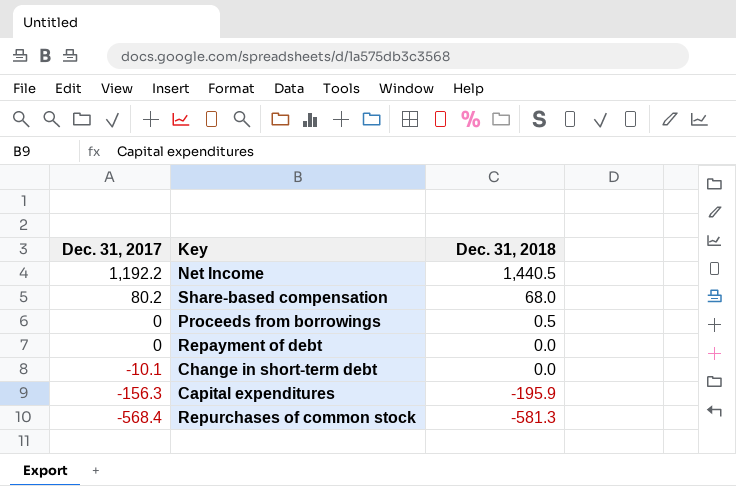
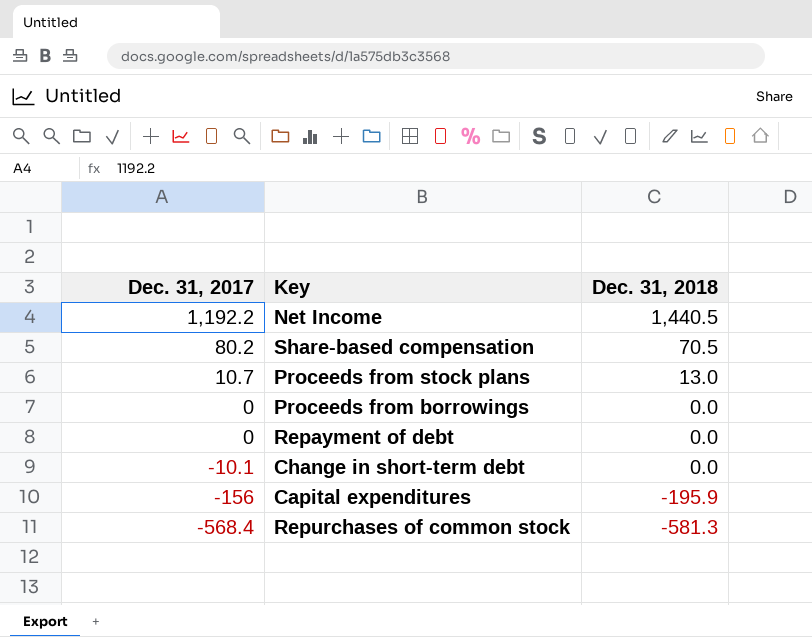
Share-based compensation | Dec. 31, 2018: 68.0 -> 70.5
row Proceeds from stock plans: none -> 10.7 | 13.0
Proceeds from borrowings | Dec. 31, 2018: 0.5 -> 0.0
Capital expenditures | Dec. 31, 2017: -156.3 -> -156

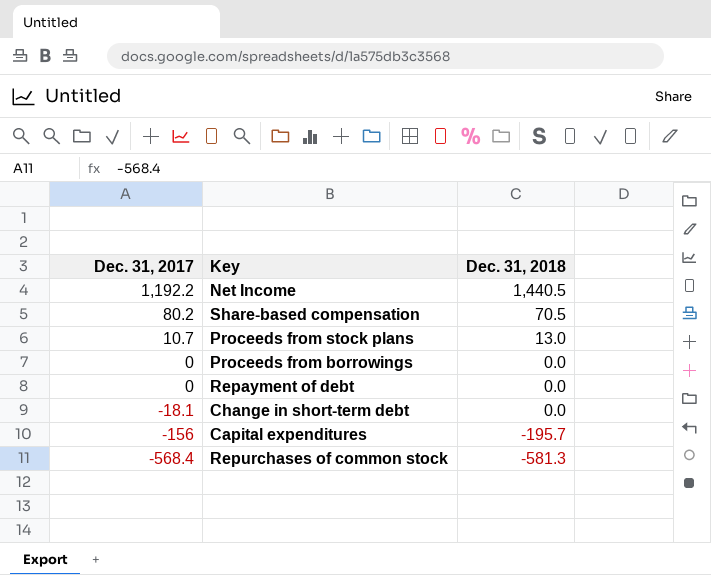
Change in short-term debt | Dec. 31, 2017: -10.1 -> -18.1
Capital expenditures | Dec. 31, 2018: -195.9 -> -195.7

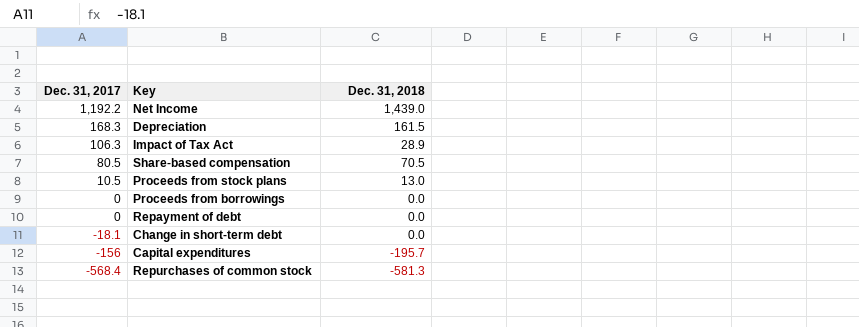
Net Income | Dec. 31, 2018: 1,440.5 -> 1,439.0
row Depreciation: none -> 168.3 | 161.5
row Impact of Tax Act: none -> 106.3 | 28.9
Share-based compensation | Dec. 31, 2017: 80.2 -> 80.5
Proceeds from stock plans | Dec. 31, 2017: 10.7 -> 10.5

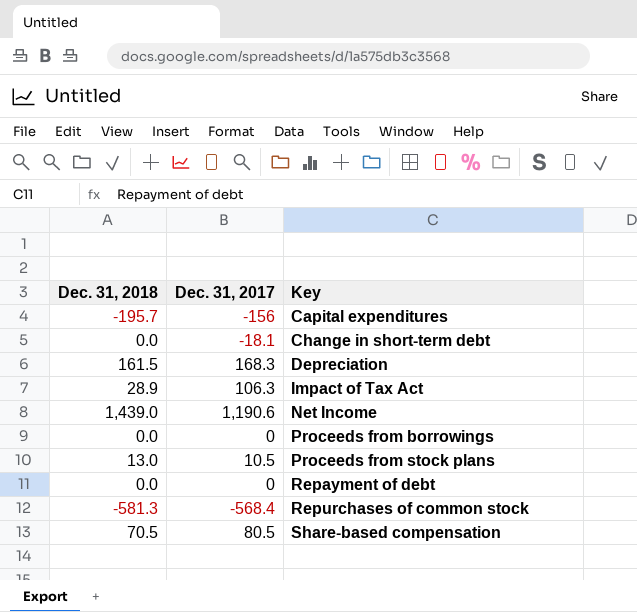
row order: Dec. 31, 2017 descending -> Key ascending
column Dec. 31, 2018 | position: 3 -> 1
Net Income | Dec. 31, 2017: 1,192.2 -> 1,190.6

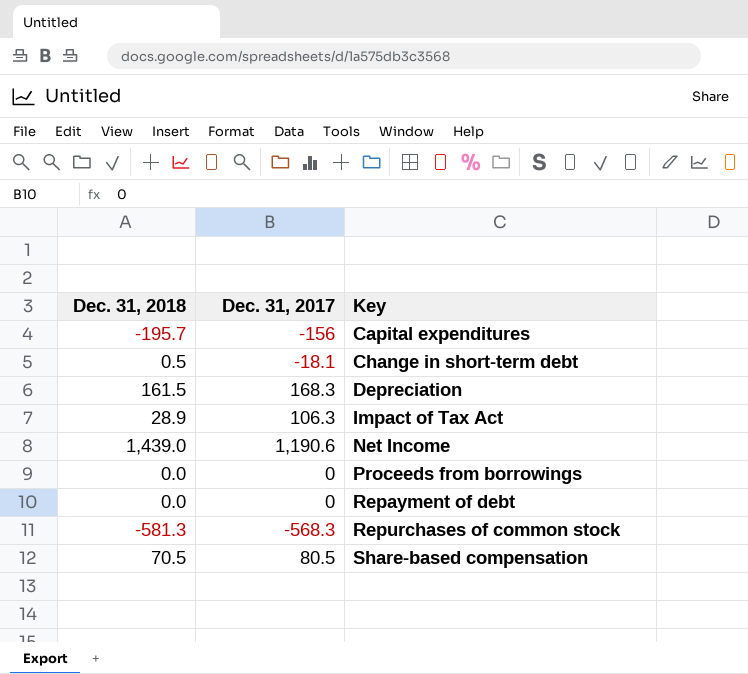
row Proceeds from stock plans: 13.0 | 10.5 -> none
Change in short-term debt | Dec. 31, 2018: 0.0 -> 0.5
Repurchases of common stock | Dec. 31, 2017: -568.4 -> -568.3

